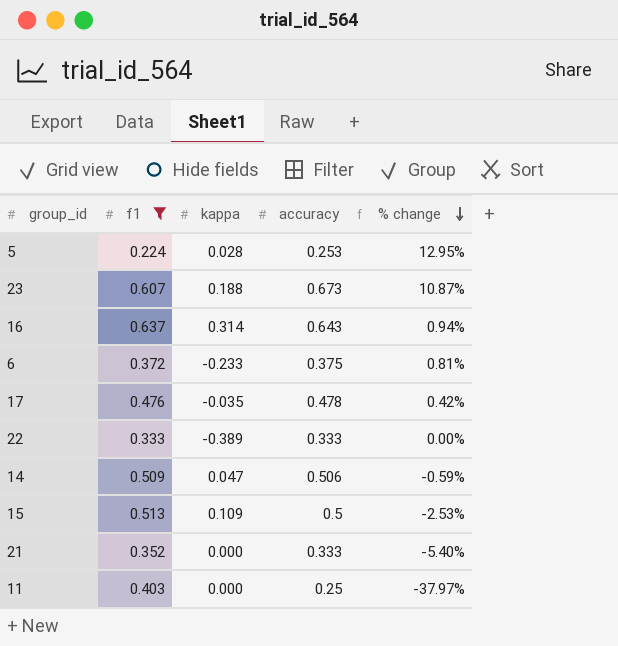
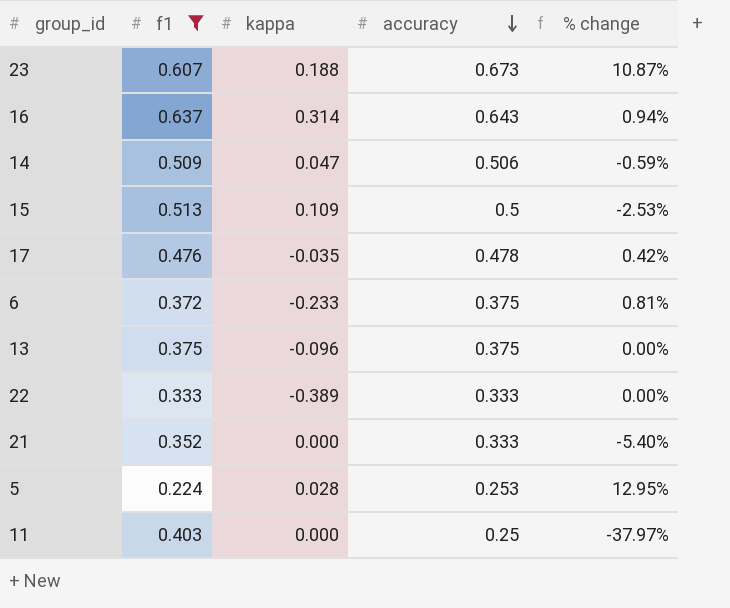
row order: % change descending -> accuracy descending
row 13: none -> 0.375 | -0.096 | 0.375 | 0.00%

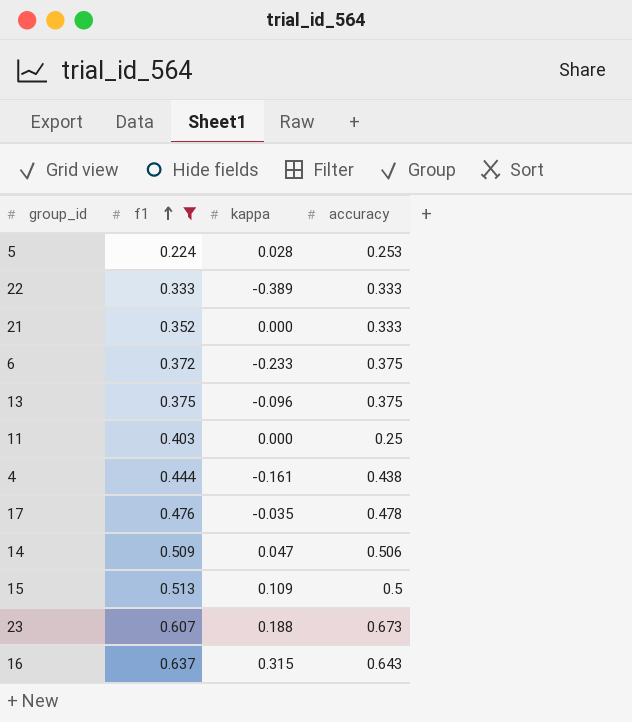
row order: accuracy descending -> f1 ascending
column % change | formula: ([accuracy] - [f1]) / [f1] -> none
row 4: none -> 0.444 | -0.161 | 0.438
16 | kappa: 0.314 -> 0.315

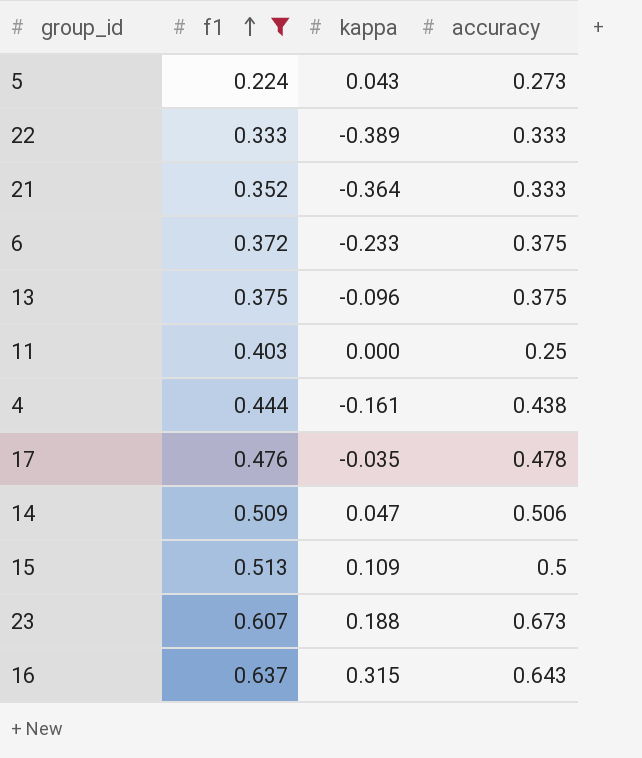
5 | kappa: 0.028 -> 0.043
5 | accuracy: 0.253 -> 0.273
21 | kappa: 0.000 -> -0.364

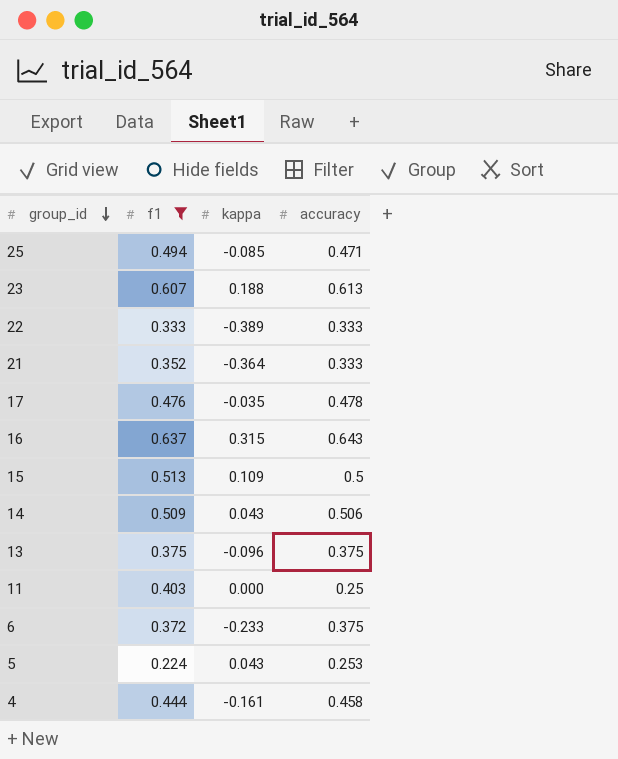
row order: f1 ascending -> group_id descending
row 25: none -> 0.494 | -0.085 | 0.471
23 | accuracy: 0.673 -> 0.613
14 | kappa: 0.047 -> 0.043
5 | accuracy: 0.273 -> 0.253
4 | accuracy: 0.438 -> 0.458

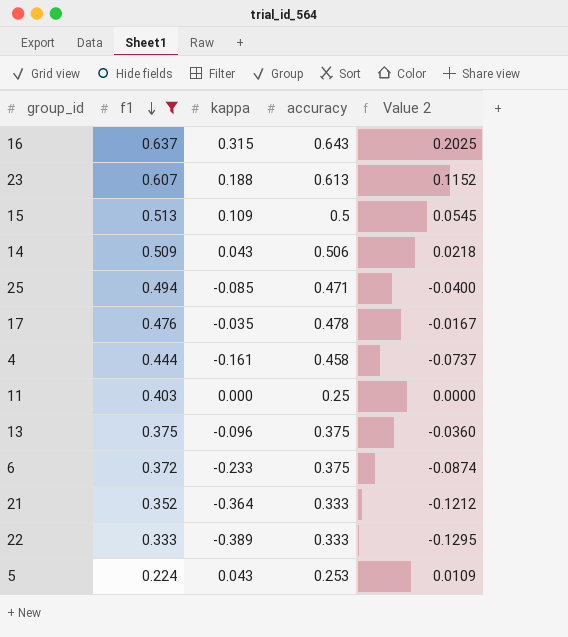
row order: group_id descending -> f1 descending
column Value 2 | formula: none -> [kappa] * [accuracy]

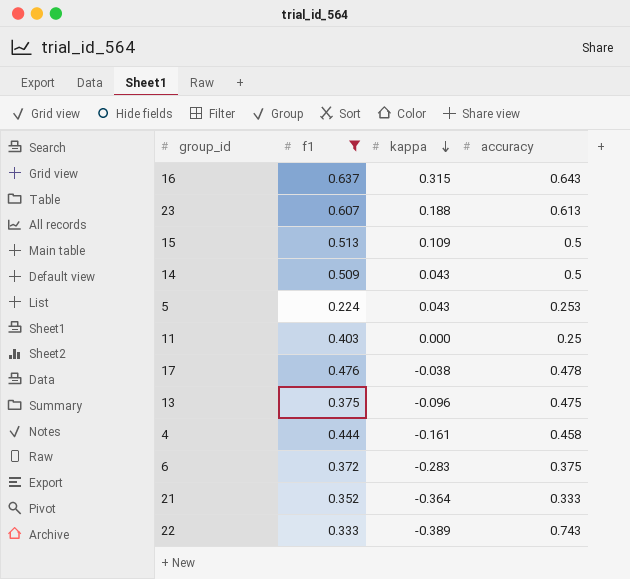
row order: f1 descending -> kappa descending
column Value 2 | formula: [kappa] * [accuracy] -> none
row 25: 0.494 | -0.085 | 0.471 | -0.0400 -> none
14 | accuracy: 0.506 -> 0.5
17 | kappa: -0.035 -> -0.038
13 | accuracy: 0.375 -> 0.475
6 | kappa: -0.233 -> -0.283
22 | accuracy: 0.333 -> 0.743

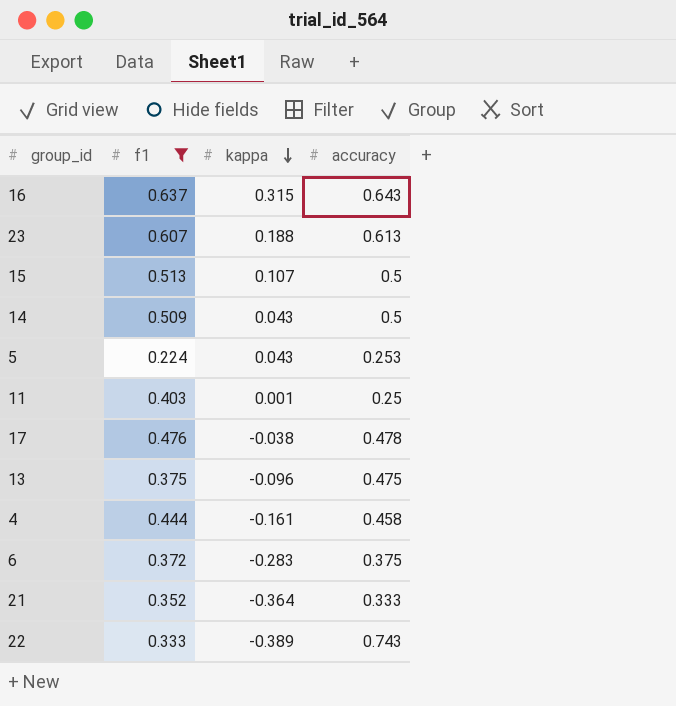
15 | kappa: 0.109 -> 0.107
11 | kappa: 0.000 -> 0.001

